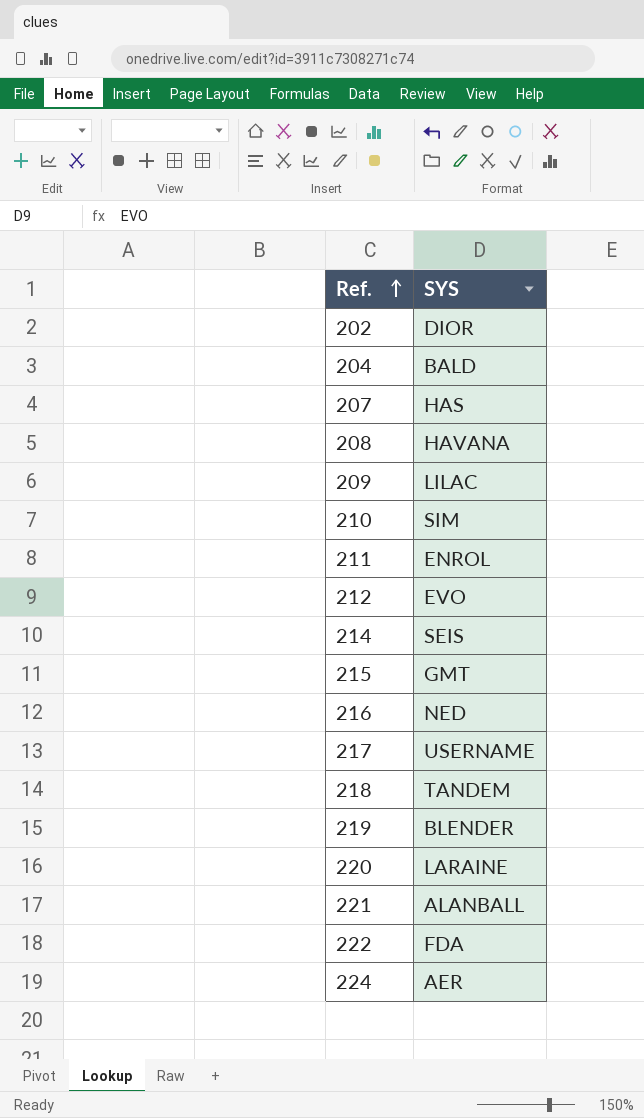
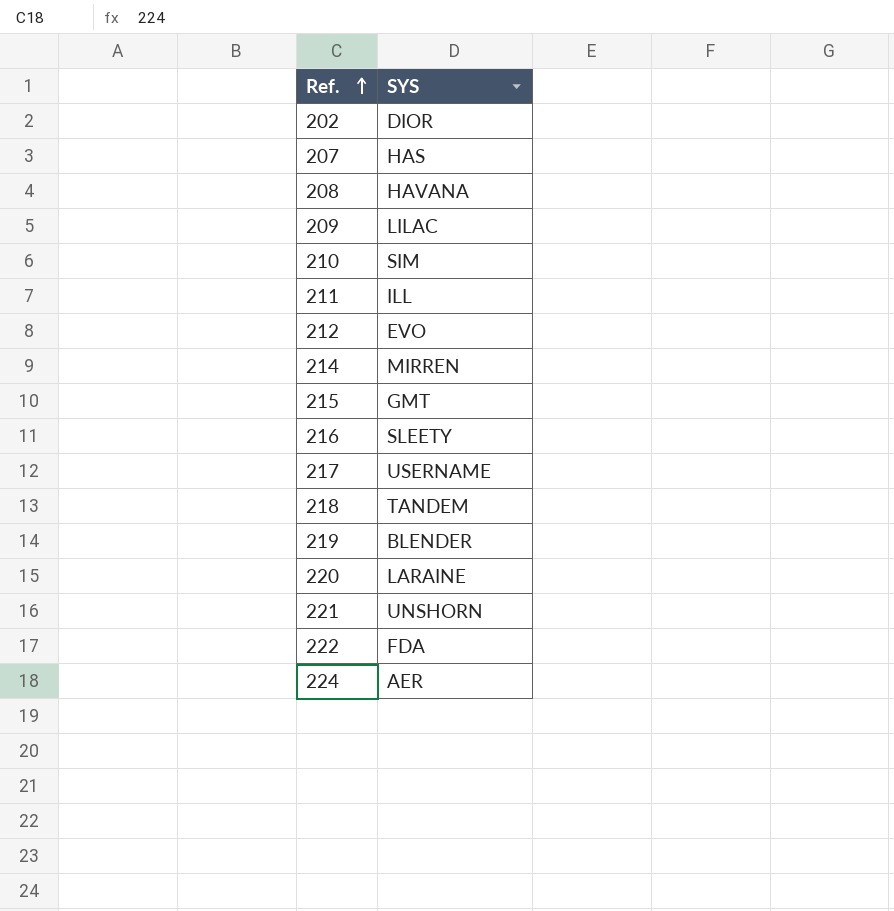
row 204: BALD -> none
211 | SYS: ENROL -> ILL
214 | SYS: SEIS -> MIRREN
216 | SYS: NED -> SLEETY
221 | SYS: ALANBALL -> UNSHORN

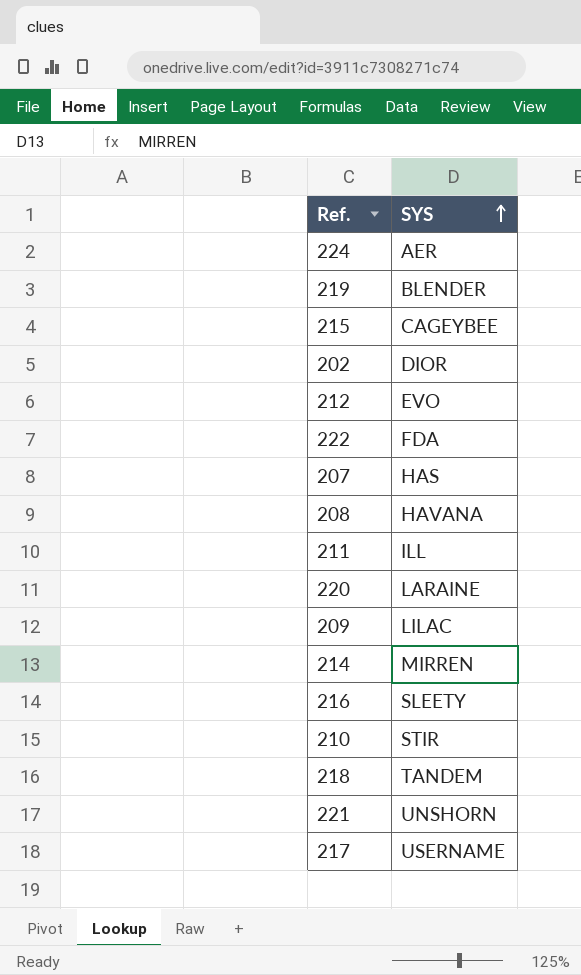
row order: Ref. ascending -> SYS ascending
215 | SYS: GMT -> CAGEYBEE
210 | SYS: SIM -> STIR

